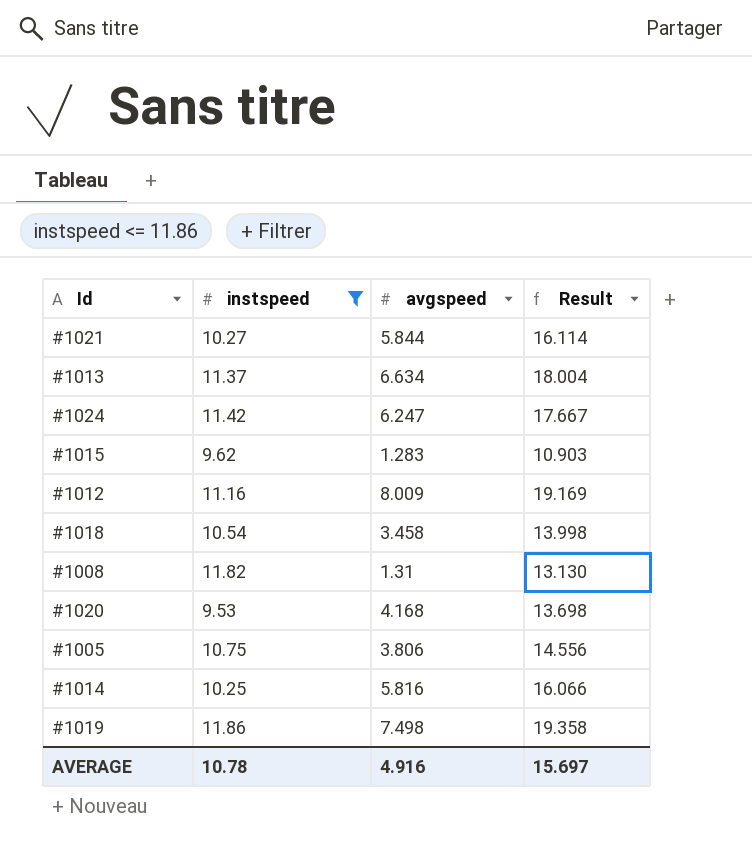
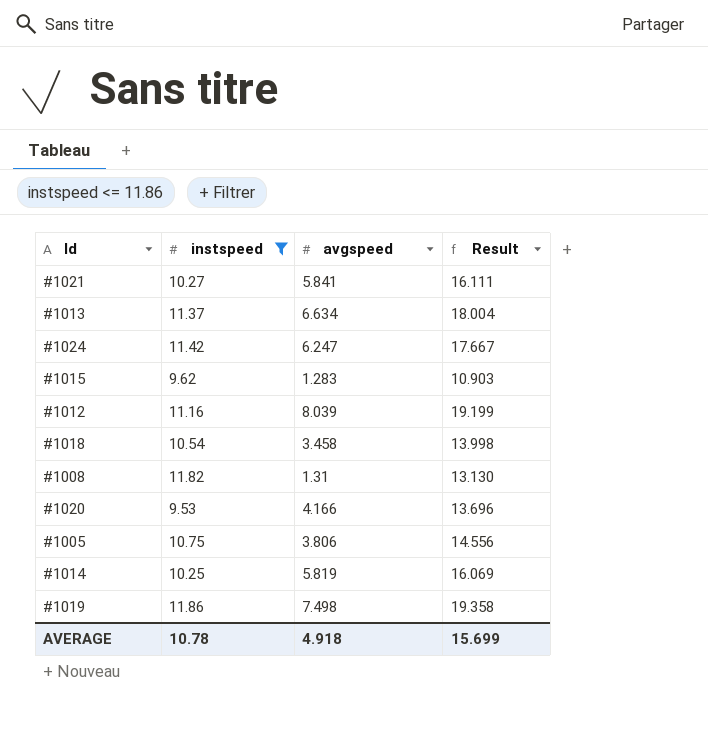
#1021 | avgspeed: 5.844 -> 5.841
#1021 | Result: 16.114 -> 16.111
#1012 | avgspeed: 8.009 -> 8.039
#1012 | Result: 19.169 -> 19.199
#1020 | avgspeed: 4.168 -> 4.166
#1020 | Result: 13.698 -> 13.696
#1014 | avgspeed: 5.816 -> 5.819
#1014 | Result: 16.066 -> 16.069
AVERAGE | avgspeed: 4.916 -> 4.918
AVERAGE | Result: 15.697 -> 15.699

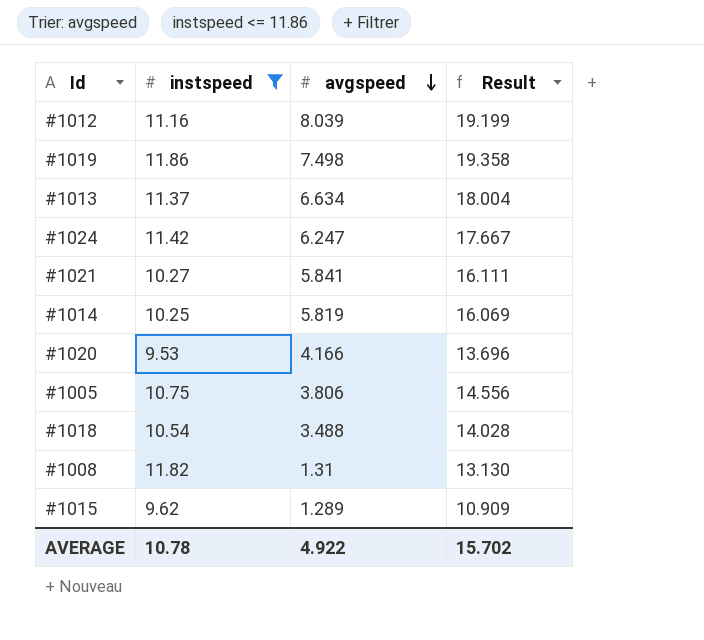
row order: none -> avgspeed descending
#1018 | avgspeed: 3.458 -> 3.488
#1018 | Result: 13.998 -> 14.028
#1015 | avgspeed: 1.283 -> 1.289
#1015 | Result: 10.903 -> 10.909
AVERAGE | avgspeed: 4.918 -> 4.922
AVERAGE | Result: 15.699 -> 15.702

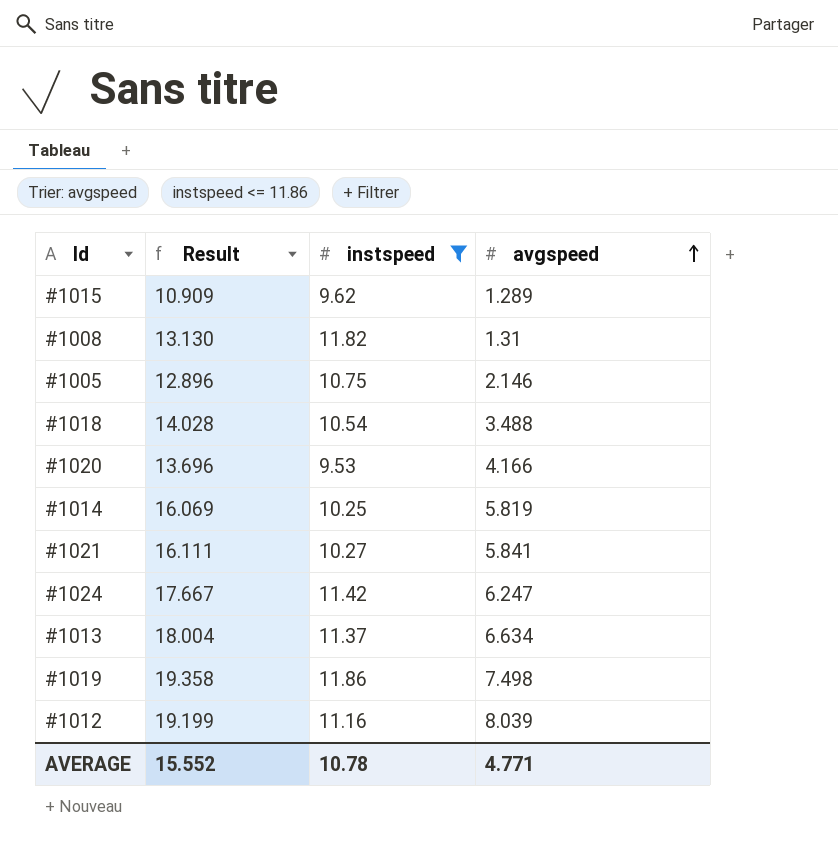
row order: avgspeed descending -> avgspeed ascending
column Result | position: 4 -> 2
#1005 | Result: 14.556 -> 12.896
#1005 | avgspeed: 3.806 -> 2.146
AVERAGE | Result: 15.702 -> 15.552
AVERAGE | avgspeed: 4.922 -> 4.771

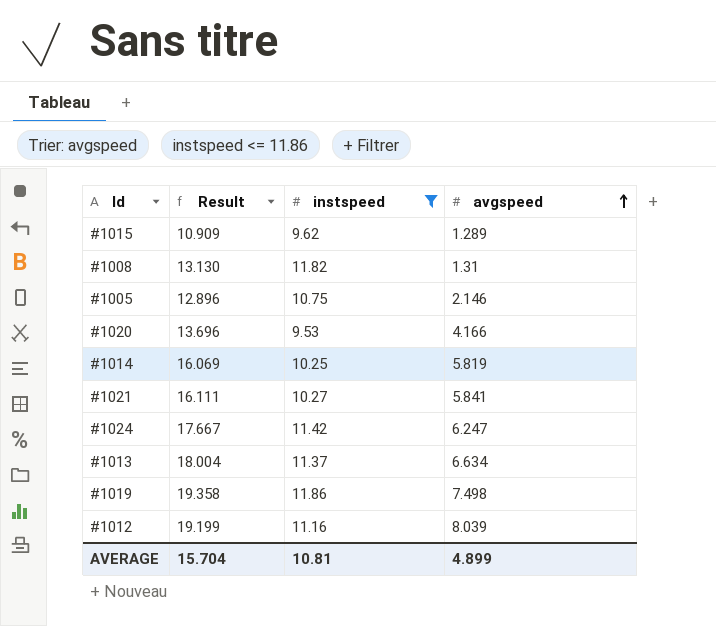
row #1018: 14.028 | 10.54 | 3.488 -> none
AVERAGE | Result: 15.552 -> 15.704
AVERAGE | instspeed: 10.78 -> 10.81
AVERAGE | avgspeed: 4.771 -> 4.899

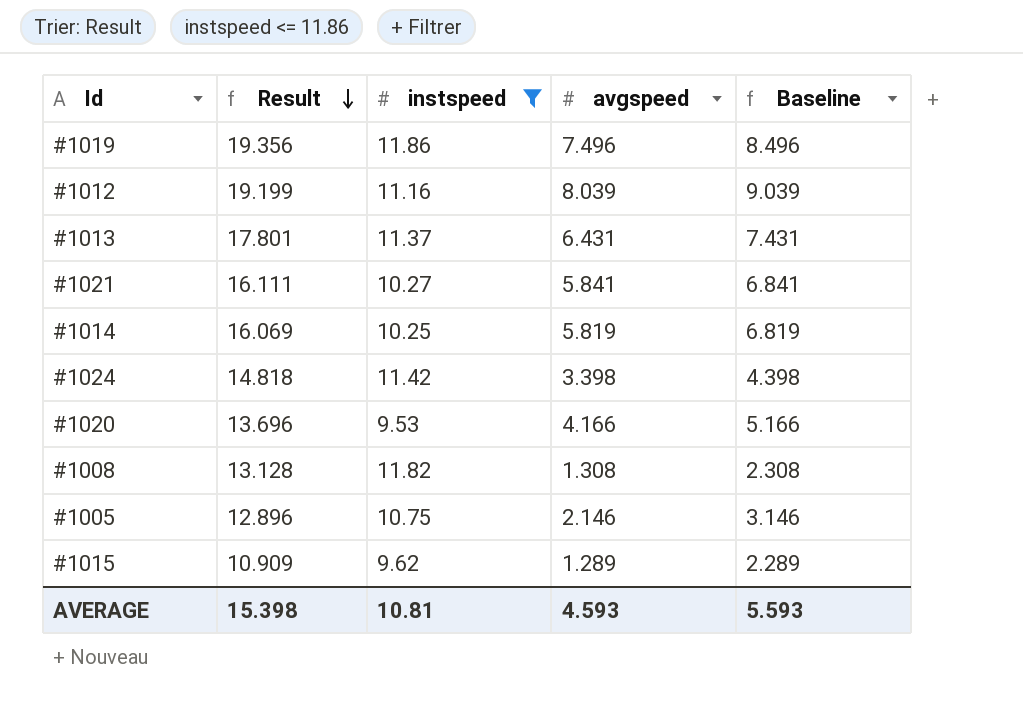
row order: avgspeed ascending -> Result descending
column Baseline | formula: none -> [avgspeed] + 1
#1019 | Result: 19.358 -> 19.356
#1019 | avgspeed: 7.498 -> 7.496
#1013 | Result: 18.004 -> 17.801
#1013 | avgspeed: 6.634 -> 6.431
#1024 | Result: 17.667 -> 14.818
#1024 | avgspeed: 6.247 -> 3.398
#1008 | Result: 13.130 -> 13.128
#1008 | avgspeed: 1.31 -> 1.308
AVERAGE | Result: 15.704 -> 15.398
AVERAGE | avgspeed: 4.899 -> 4.593

